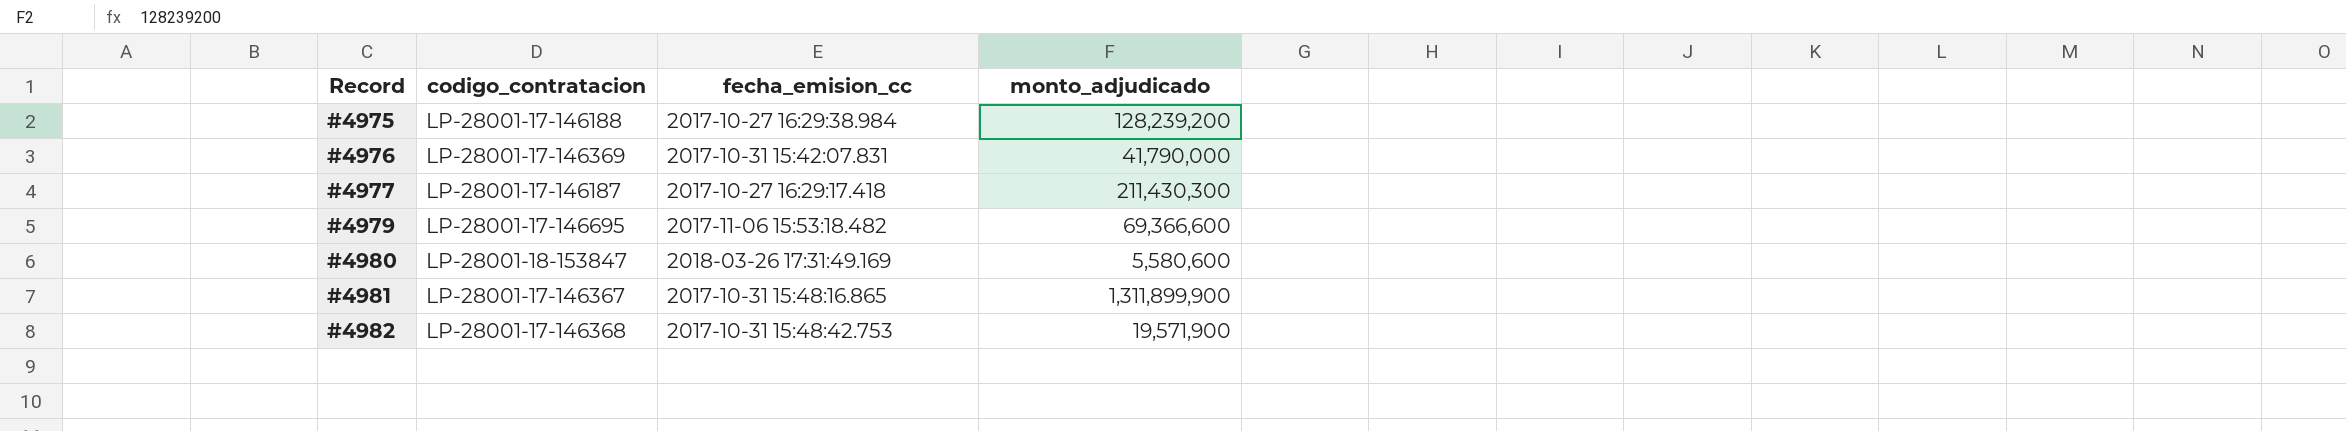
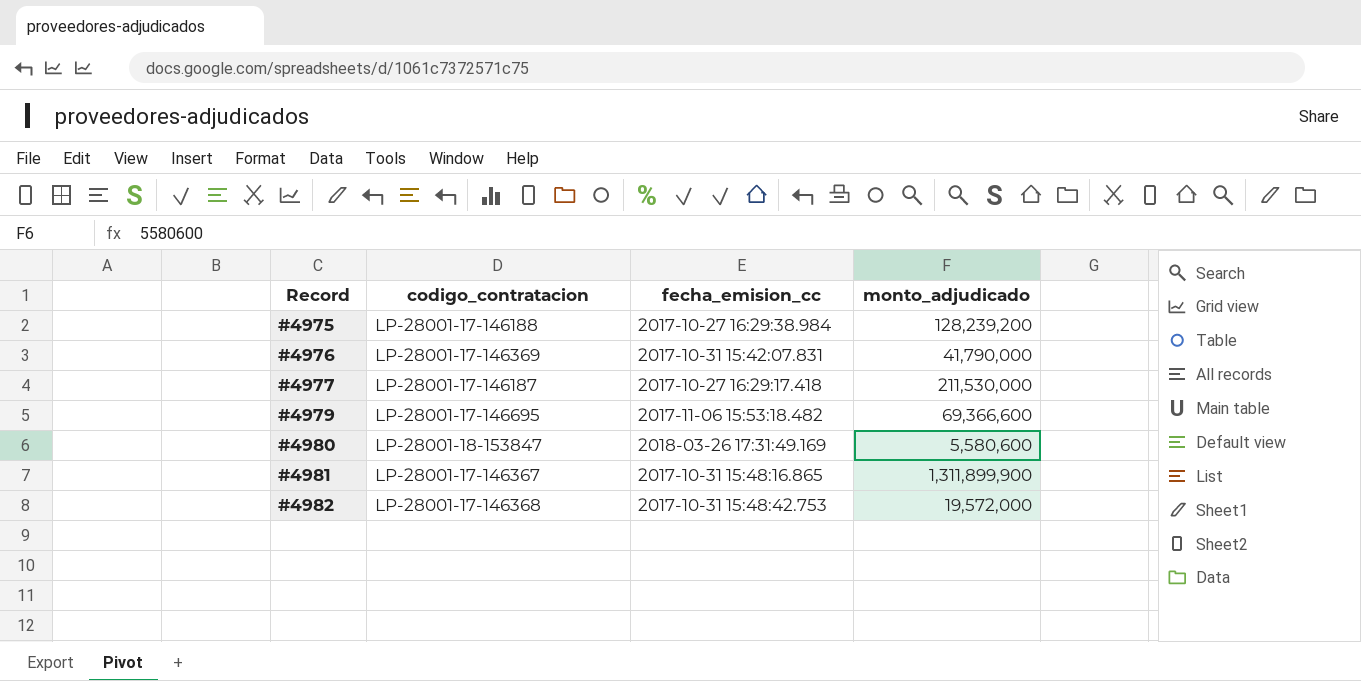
#4977 | monto_adjudicado: 211,430,300 -> 211,530,000
#4982 | monto_adjudicado: 19,571,900 -> 19,572,000

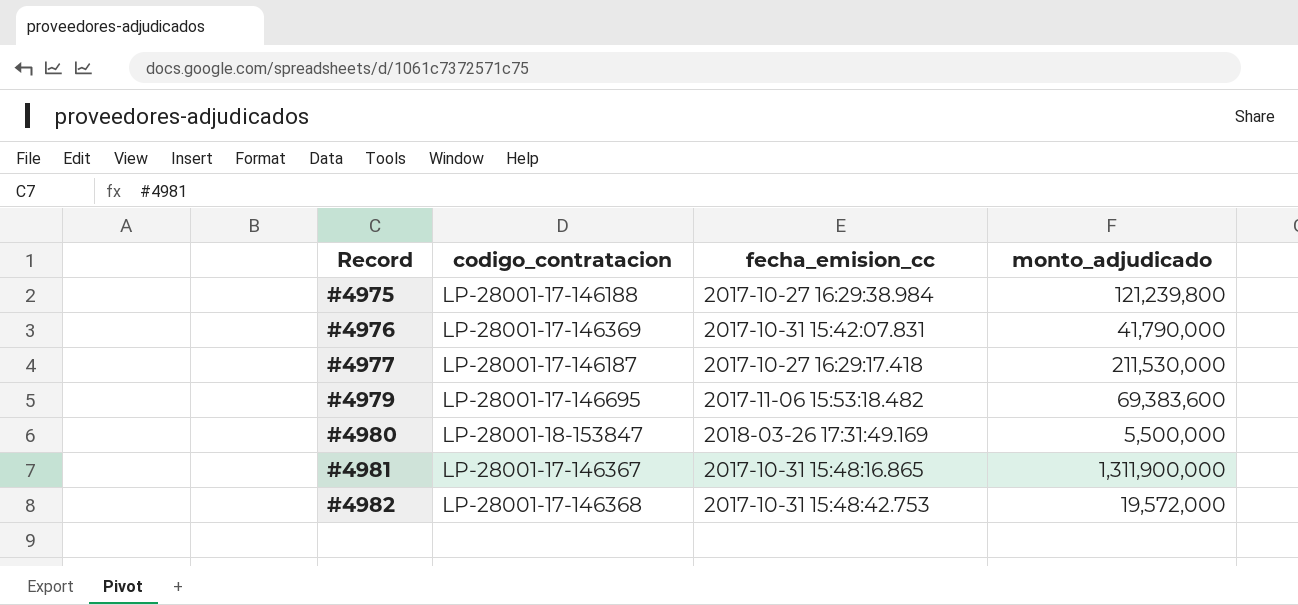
#4975 | monto_adjudicado: 128,239,200 -> 121,239,800
#4979 | monto_adjudicado: 69,366,600 -> 69,383,600
#4980 | monto_adjudicado: 5,580,600 -> 5,500,000
#4981 | monto_adjudicado: 1,311,899,900 -> 1,311,900,000

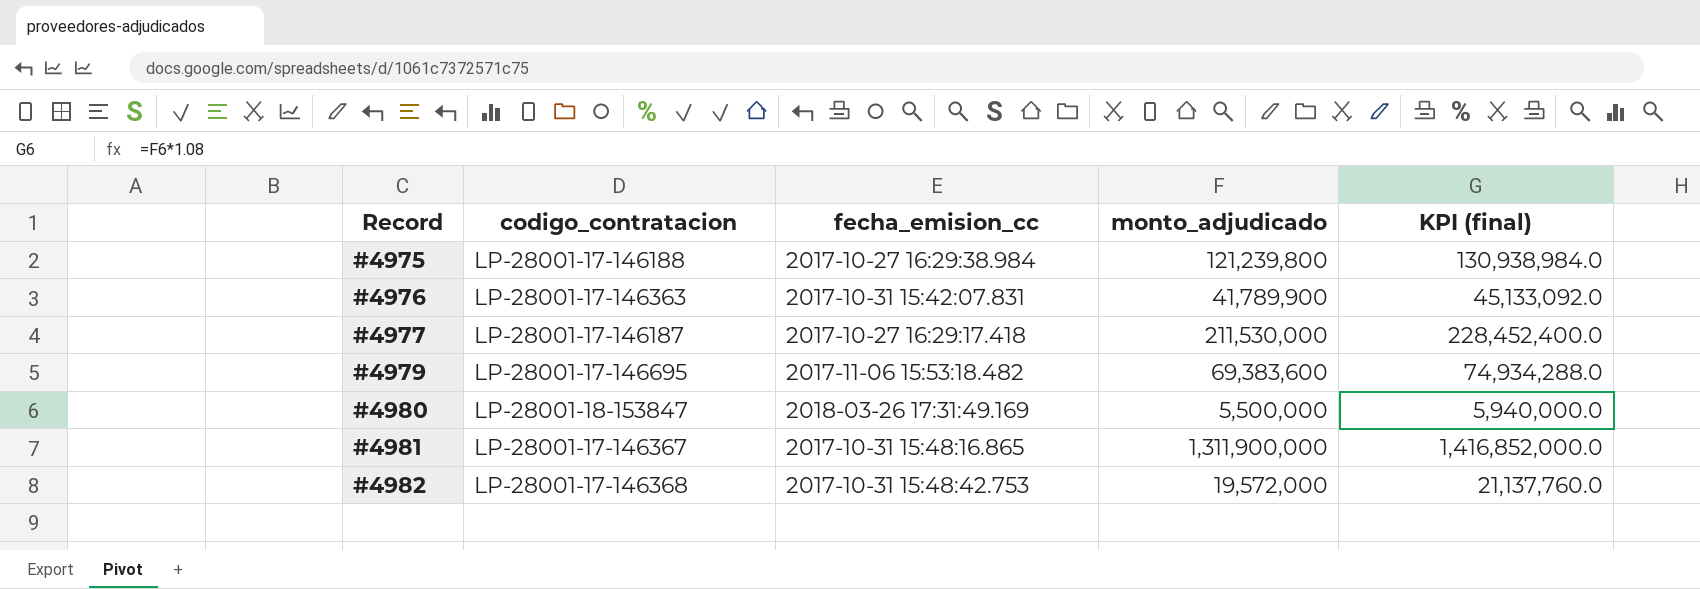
column KPI (final) | formula: none -> [monto_adjudicado] * 1.08
#4976 | codigo_contratacion: LP-28001-17-146369 -> LP-28001-17-146363
#4976 | monto_adjudicado: 41,790,000 -> 41,789,900

